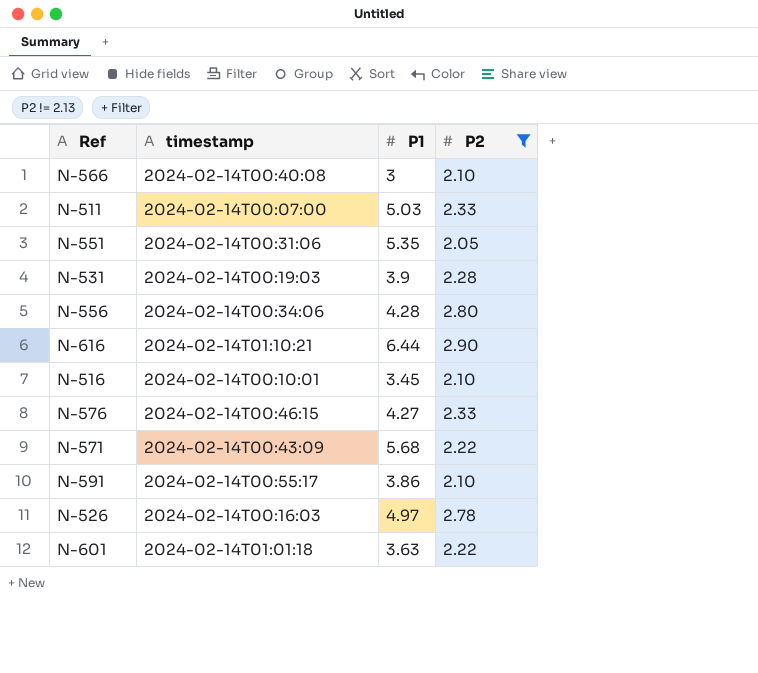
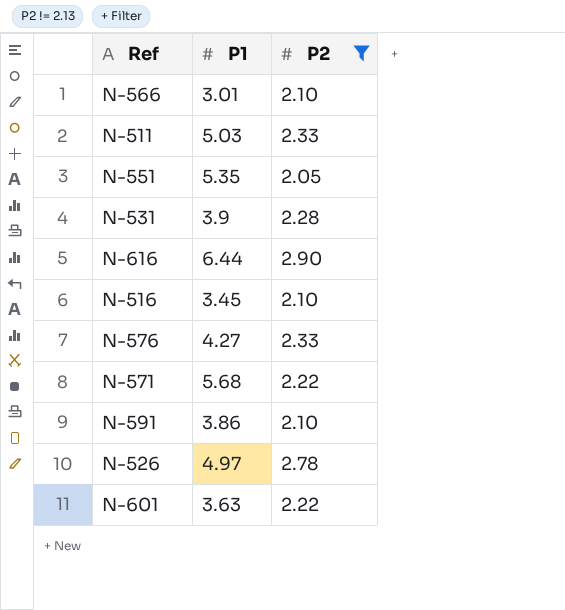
column timestamp | position: 2 -> none
row N-556: 2024-02-14T00:34:06 | 4.28 | 2.80 -> none
N-566 | P1: 3 -> 3.01

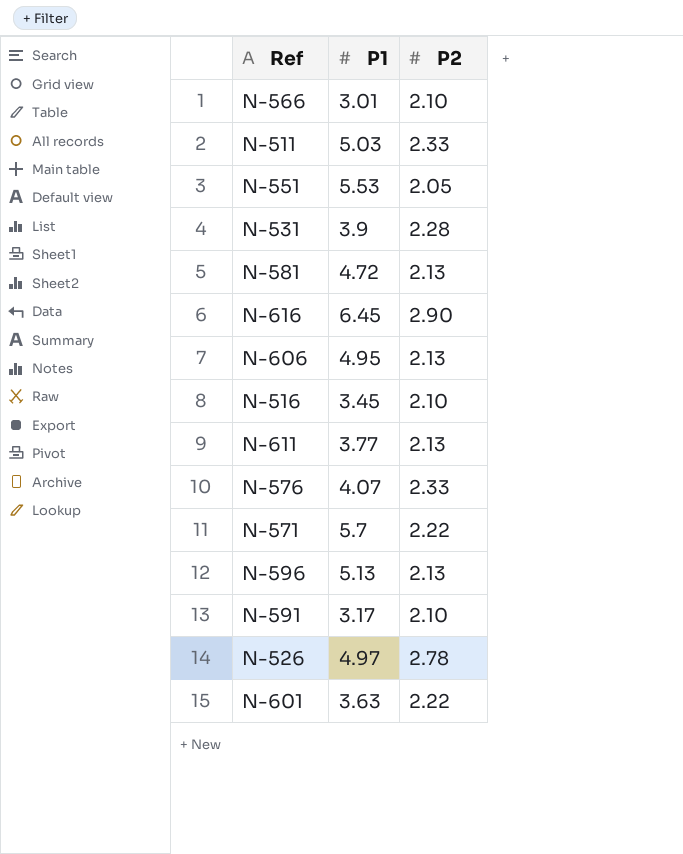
filter: P2 != 2.13 -> none
N-551 | P1: 5.35 -> 5.53
N-616 | P1: 6.44 -> 6.45
N-576 | P1: 4.27 -> 4.07
N-571 | P1: 5.68 -> 5.7
N-591 | P1: 3.86 -> 3.17

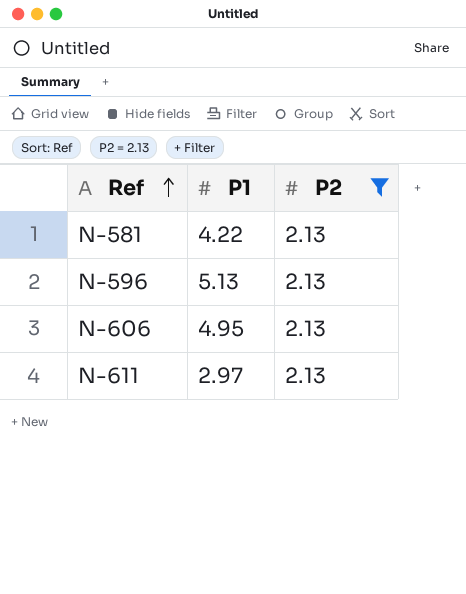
filter: none -> P2 = 2.13
row order: none -> Ref ascending
N-581 | P1: 4.72 -> 4.22
N-611 | P1: 3.77 -> 2.97

